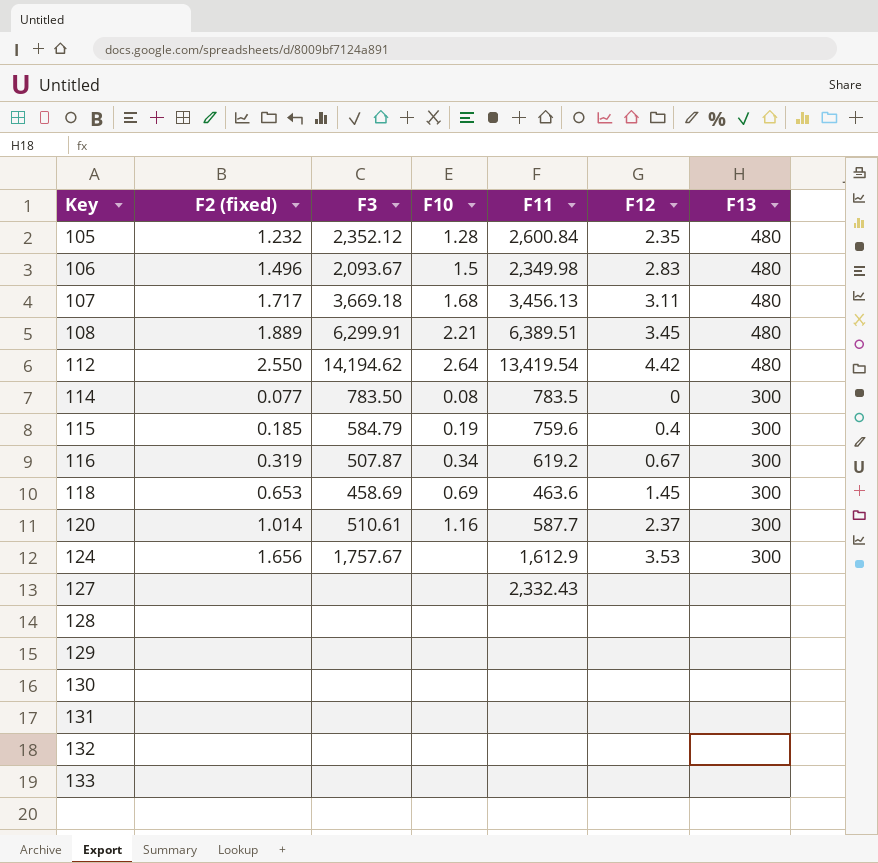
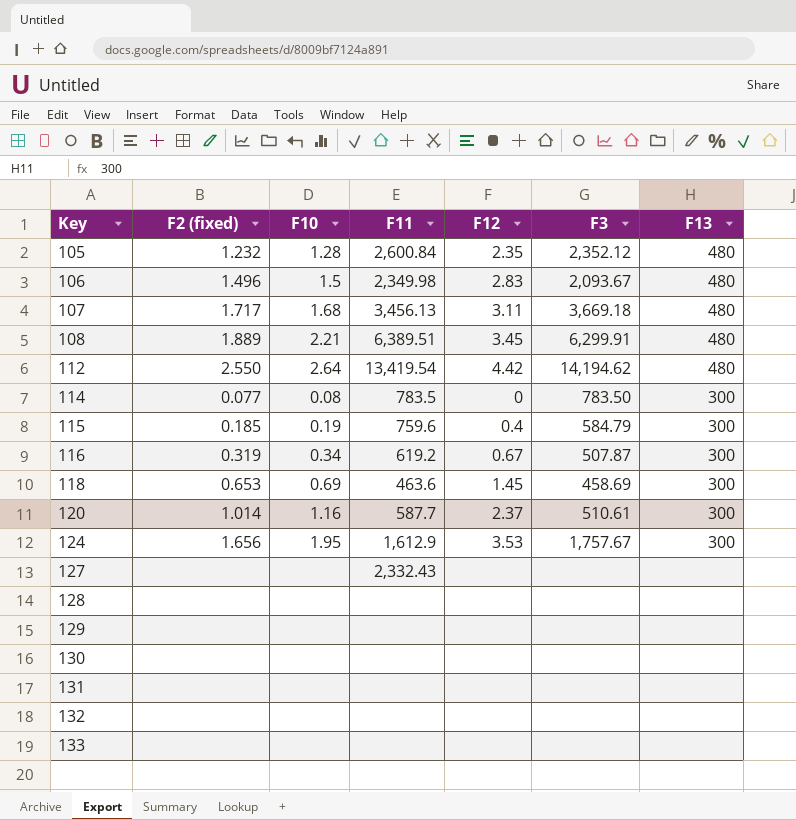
column F3 | position: 3 -> 6
124 | F10: none -> 1.95

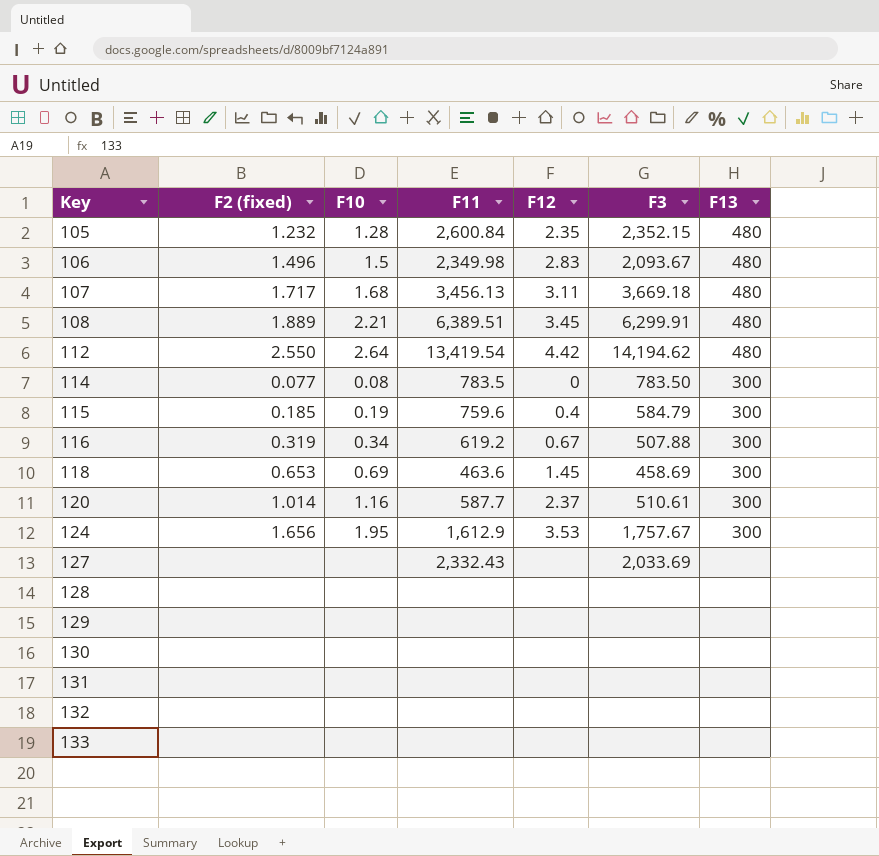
105 | F3: 2,352.12 -> 2,352.15
116 | F3: 507.87 -> 507.88
127 | F3: none -> 2,033.69

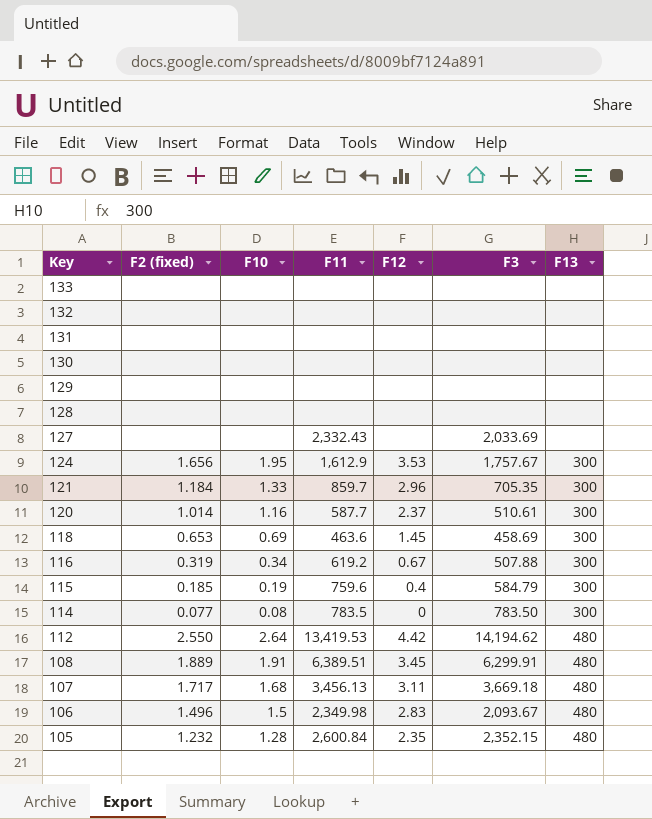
row order: Key ascending -> Key descending
row 121: none -> 1.184 | 1.33 | 859.7 | 2.96 | 705.35 | 300
112 | F11: 13,419.54 -> 13,419.53
108 | F10: 2.21 -> 1.91

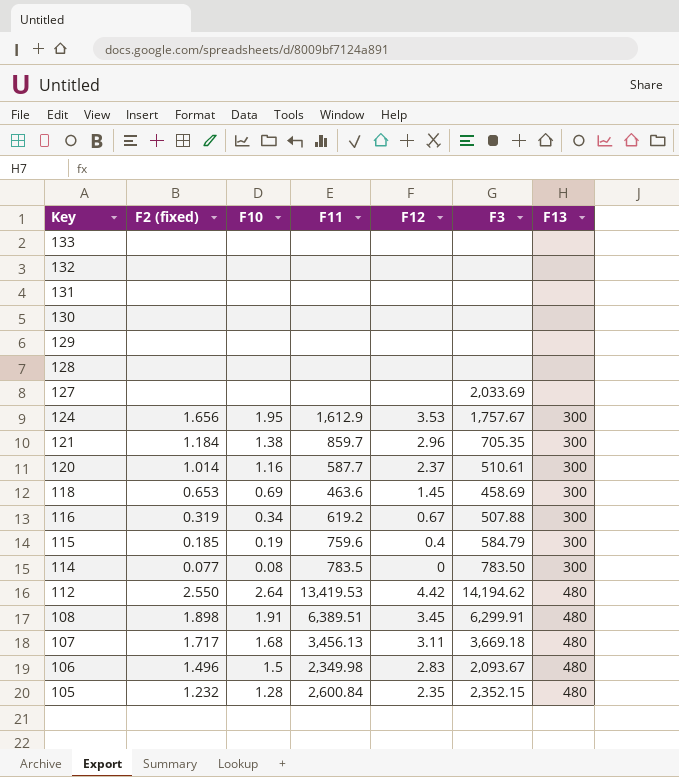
127 | F11: 2,332.43 -> none
121 | F10: 1.33 -> 1.38
108 | F2 (fixed): 1.889 -> 1.898

